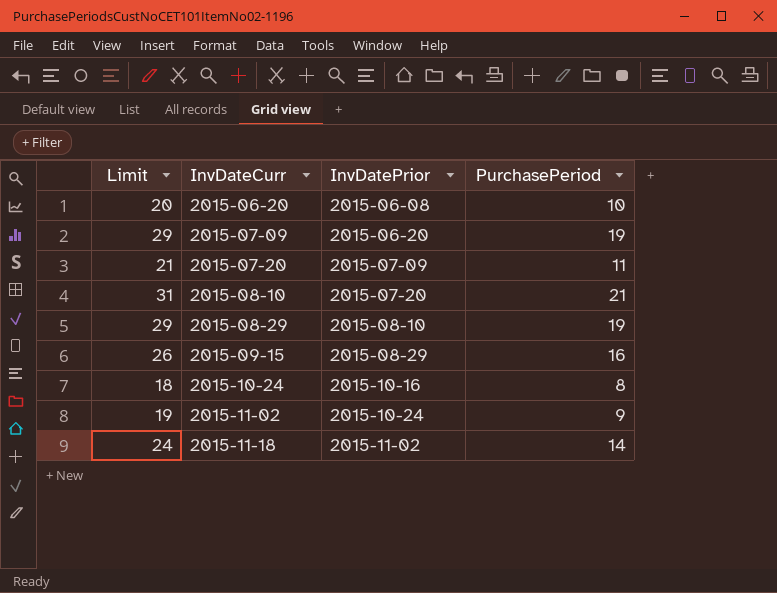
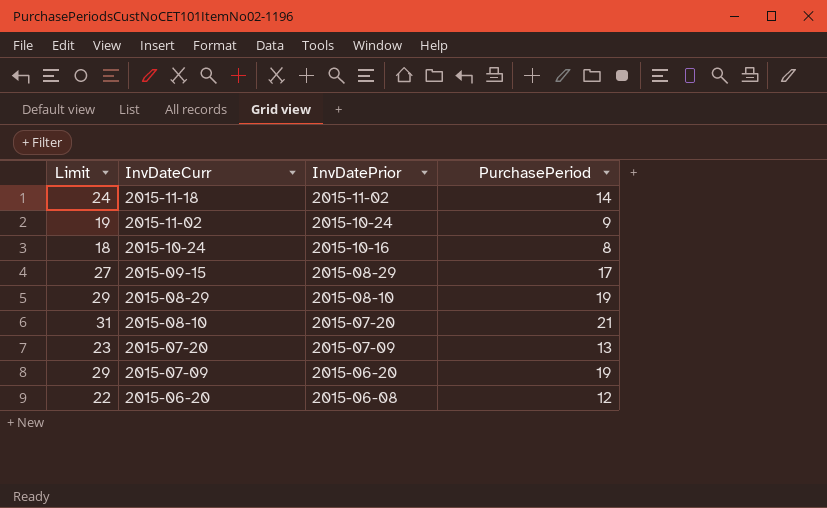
row order: InvDateCurr ascending -> InvDateCurr descending
2015-09-15 | Limit: 26 -> 27
2015-09-15 | PurchasePeriod: 16 -> 17
2015-07-20 | Limit: 21 -> 23
2015-07-20 | PurchasePeriod: 11 -> 13
2015-06-20 | Limit: 20 -> 22
2015-06-20 | PurchasePeriod: 10 -> 12

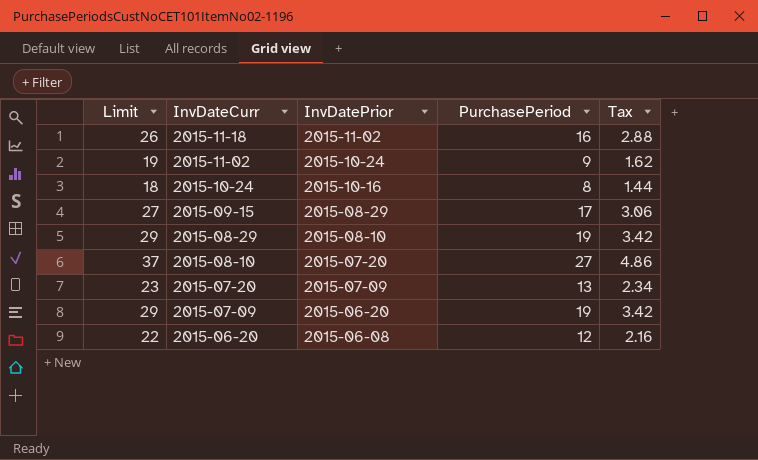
column Tax | formula: none -> [PurchasePeriod] * 0.18
2015-11-18 | Limit: 24 -> 26
2015-11-18 | PurchasePeriod: 14 -> 16
2015-08-10 | Limit: 31 -> 37
2015-08-10 | PurchasePeriod: 21 -> 27

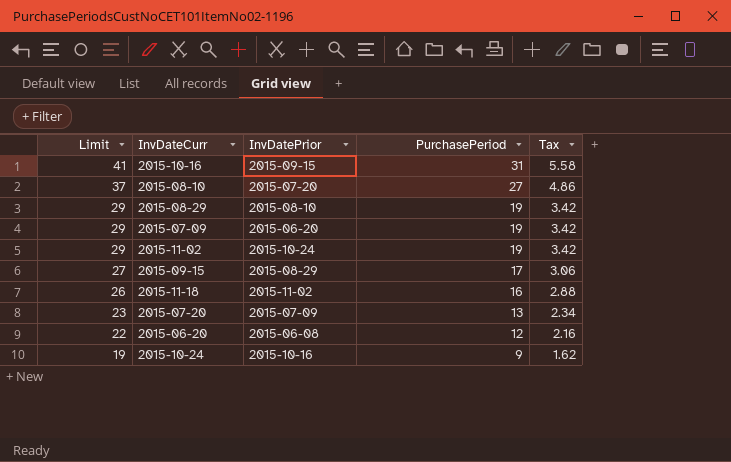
row order: InvDateCurr descending -> Limit descending
row 2015-10-16: none -> 41 | 2015-09-15 | 31 | 5.58
2015-11-02 | Limit: 19 -> 29
2015-11-02 | PurchasePeriod: 9 -> 19
2015-11-02 | Tax: 1.62 -> 3.42
2015-10-24 | Limit: 18 -> 19
2015-10-24 | PurchasePeriod: 8 -> 9
2015-10-24 | Tax: 1.44 -> 1.62

